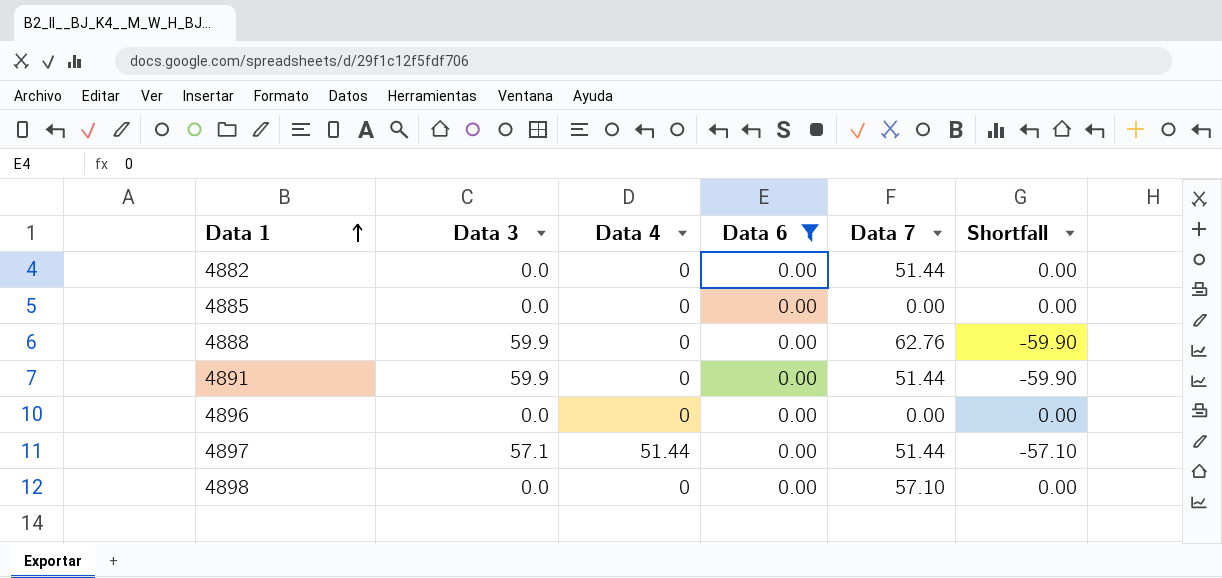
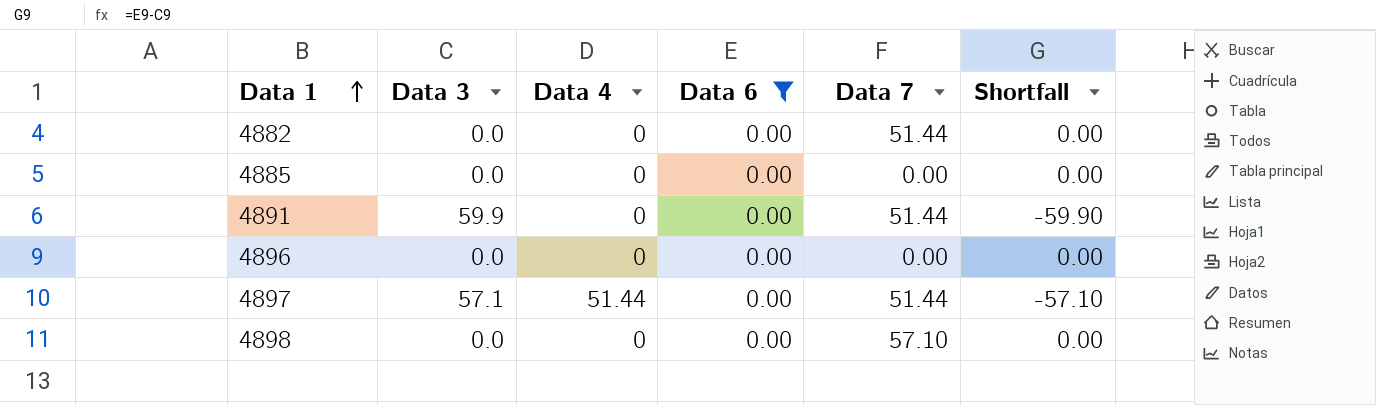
row 4888: 59.9 | 0 | 0.00 | 62.76 | -59.90 -> none

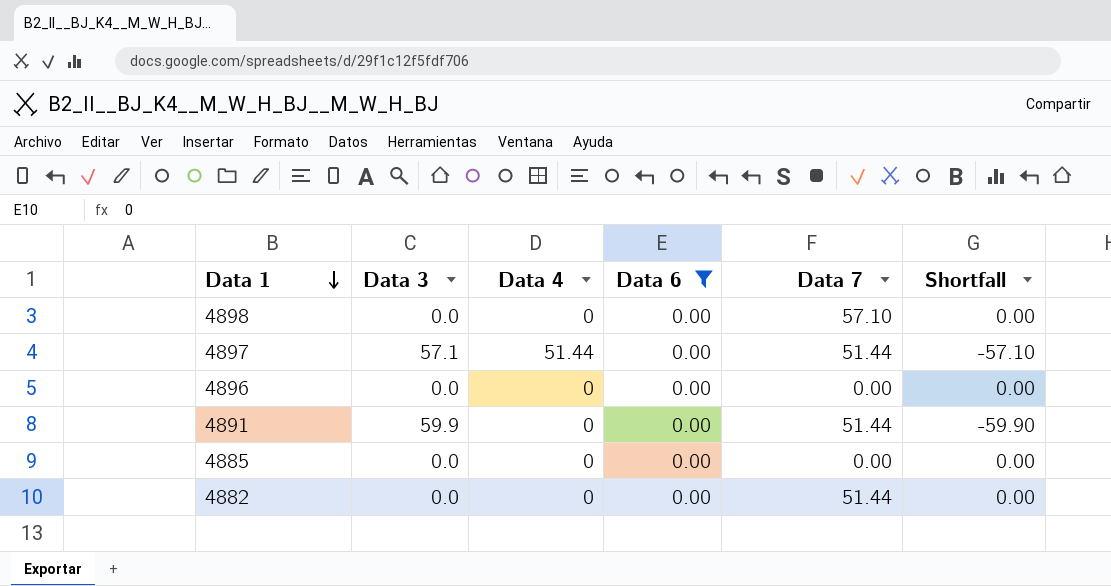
row order: Data 1 ascending -> Data 1 descending

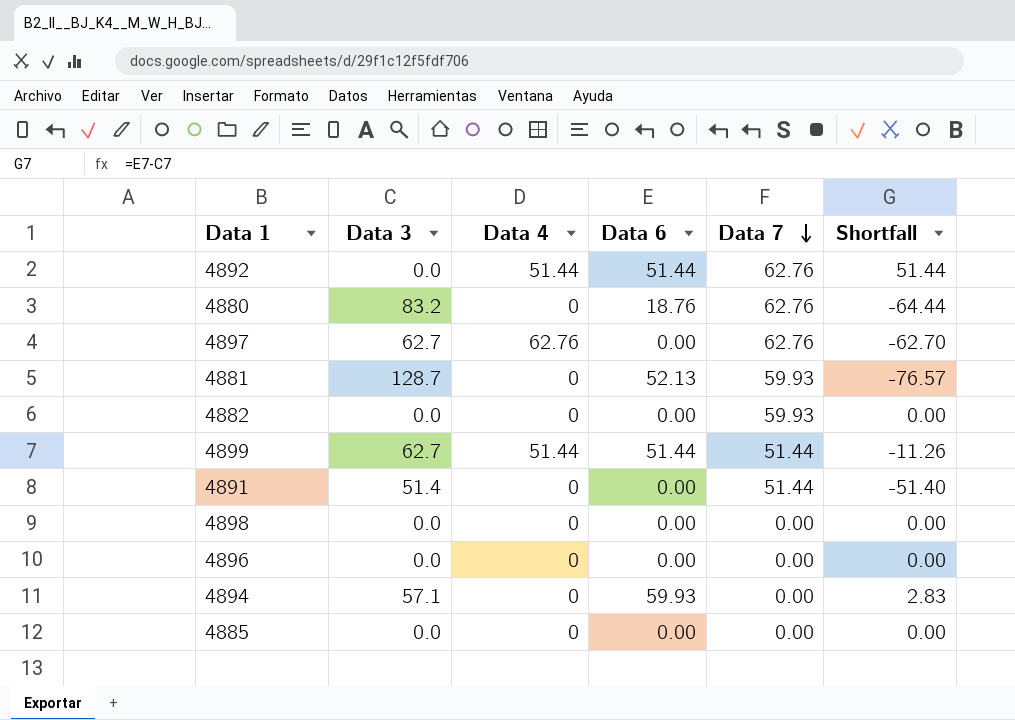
filter: Data 6 = 0.00 -> none
row order: Data 1 descending -> Data 7 descending
4897 | Data 3: 57.1 -> 62.7
4897 | Data 4: 51.44 -> 62.76
4897 | Data 7: 51.44 -> 62.76
4897 | Shortfall: -57.10 -> -62.70
4882 | Data 7: 51.44 -> 59.93
4891 | Data 3: 59.9 -> 51.4
4891 | Shortfall: -59.90 -> -51.40
4898 | Data 7: 57.10 -> 0.00

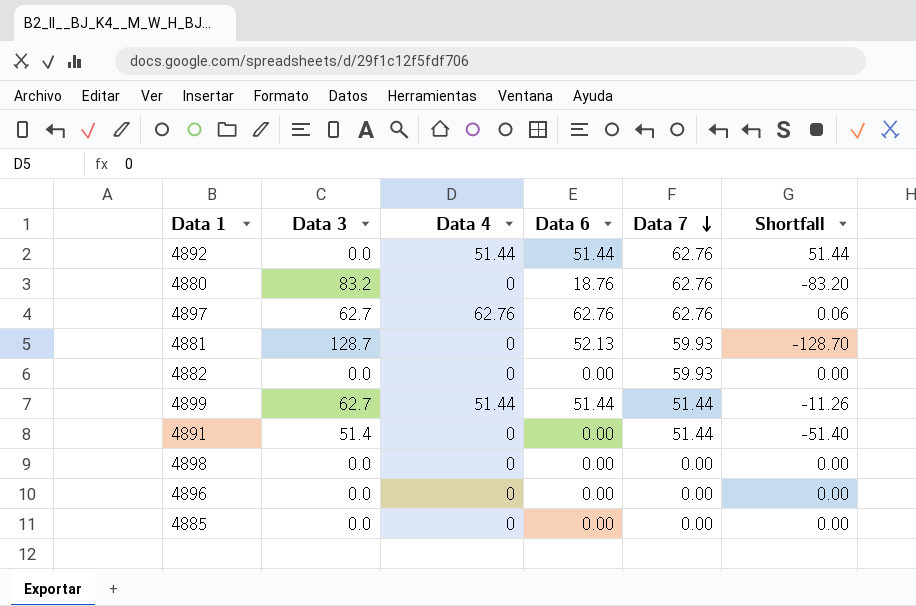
column Shortfall | formula: [Data 6] - [Data 3] -> [Data 4] - [Data 3]
row 4894: 57.1 | 0 | 59.93 | 0.00 | 2.83 -> none
4897 | Data 6: 0.00 -> 62.76

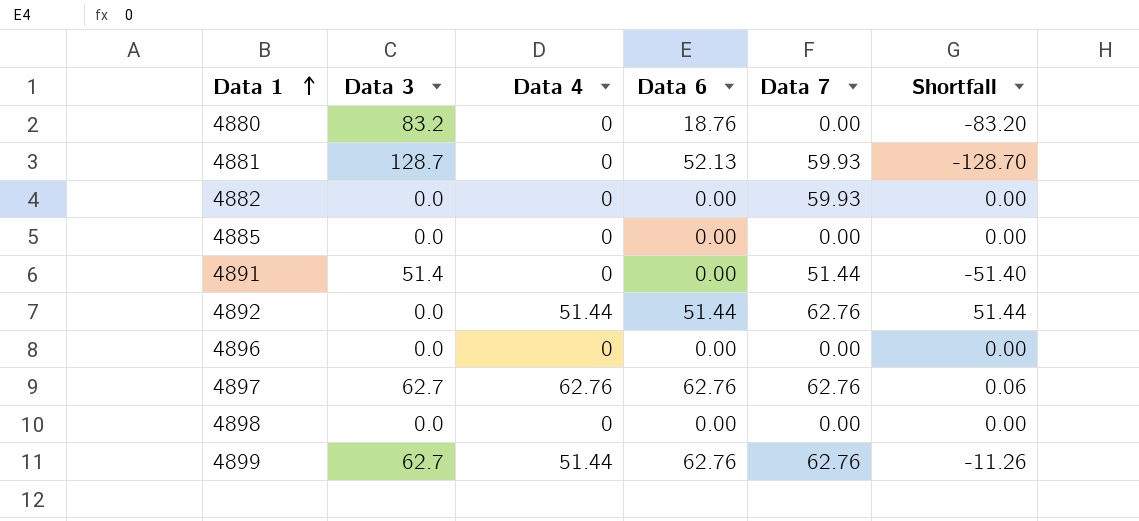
row order: Data 7 descending -> Data 1 ascending
4880 | Data 7: 62.76 -> 0.00
4899 | Data 6: 51.44 -> 62.76
4899 | Data 7: 51.44 -> 62.76

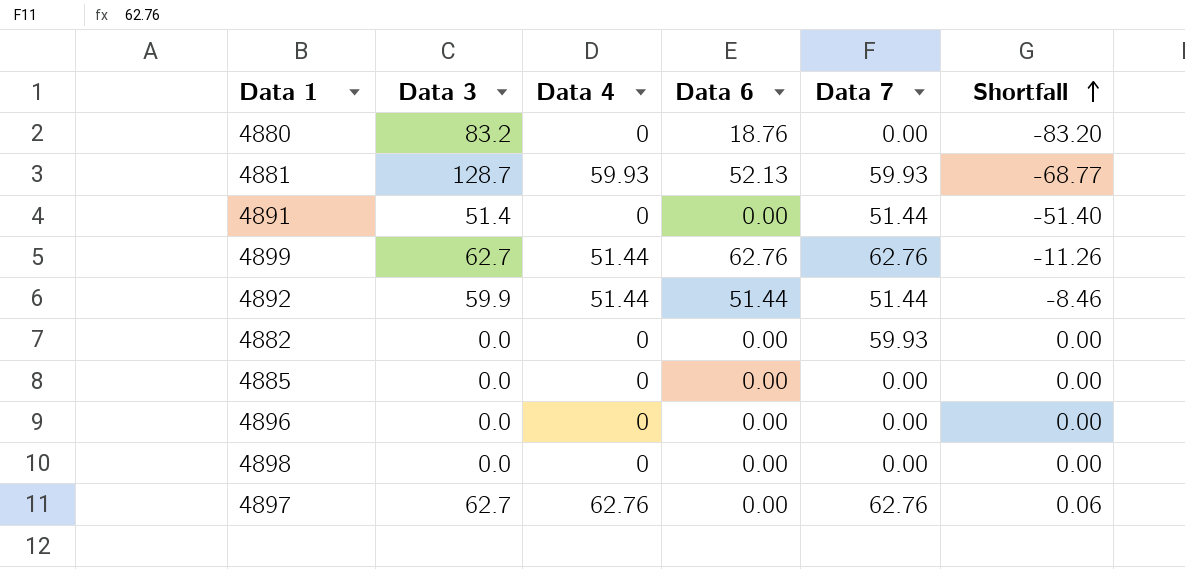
row order: Data 1 ascending -> Shortfall ascending
4881 | Data 4: 0 -> 59.93
4881 | Shortfall: -128.70 -> -68.77
4892 | Data 3: 0.0 -> 59.9
4892 | Data 7: 62.76 -> 51.44
4892 | Shortfall: 51.44 -> -8.46
4897 | Data 6: 62.76 -> 0.00

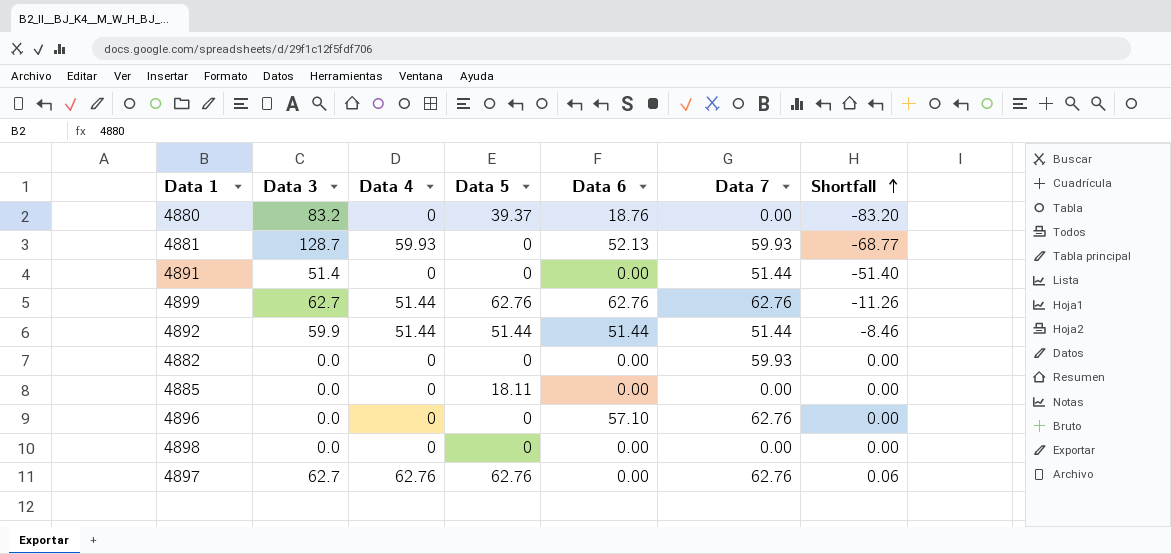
column Data 5 | position: none -> 4
4896 | Data 6: 0.00 -> 57.10
4896 | Data 7: 0.00 -> 62.76

